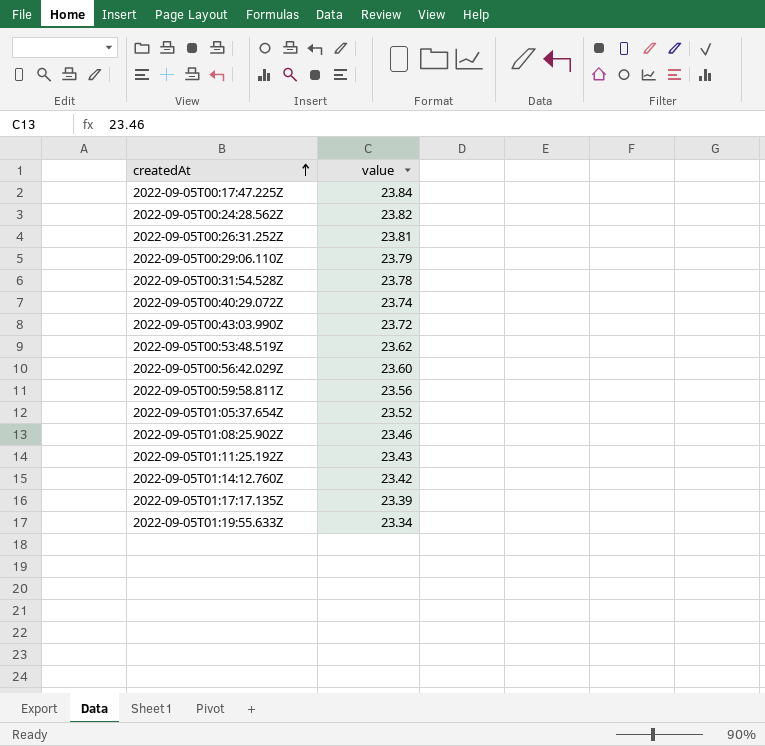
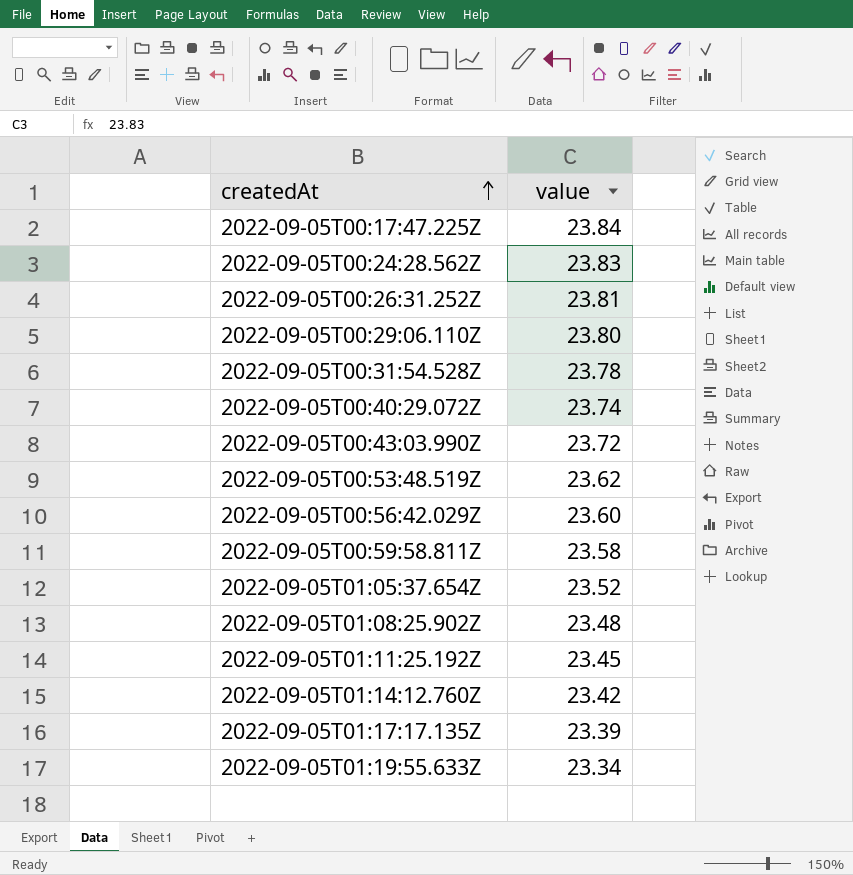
2022-09-05T00:24:28.562Z | value: 23.82 -> 23.83
2022-09-05T00:29:06.110Z | value: 23.79 -> 23.80
2022-09-05T00:59:58.811Z | value: 23.56 -> 23.58
2022-09-05T01:08:25.902Z | value: 23.46 -> 23.48
2022-09-05T01:11:25.192Z | value: 23.43 -> 23.45

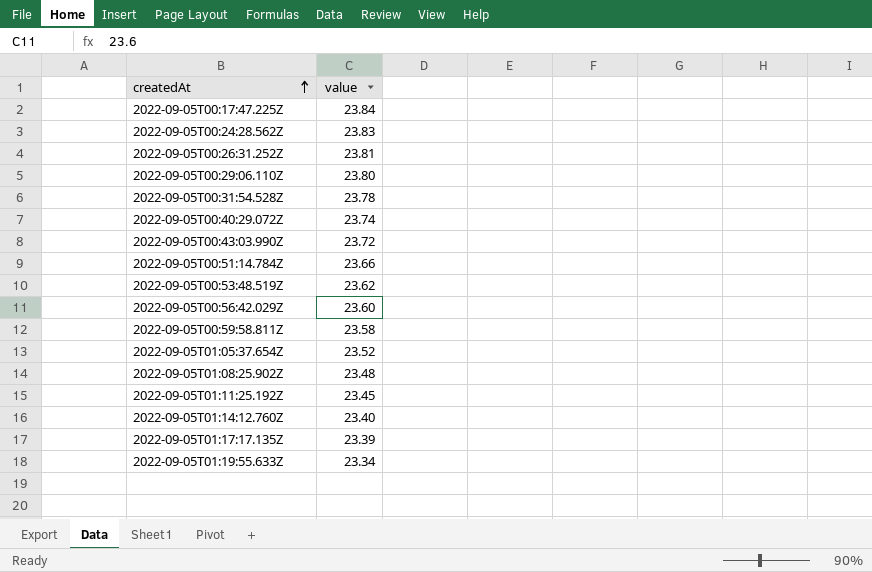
row 2022-09-05T00:51:14.784Z: none -> 23.66
2022-09-05T01:14:12.760Z | value: 23.42 -> 23.40

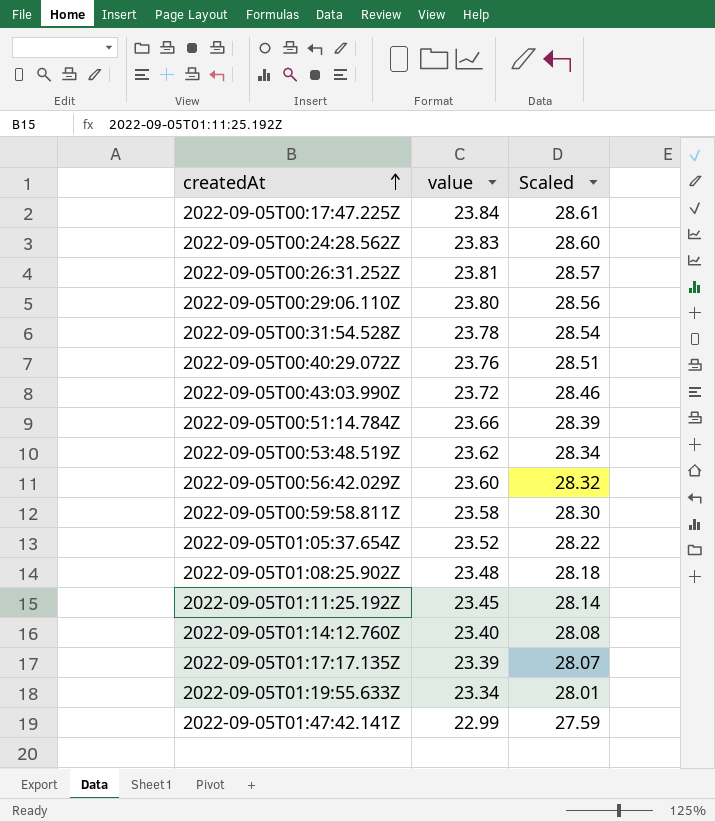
column Scaled | formula: none -> [value] * 1.2
2022-09-05T00:40:29.072Z | value: 23.74 -> 23.76
row 2022-09-05T01:47:42.141Z: none -> 22.99 | 27.59

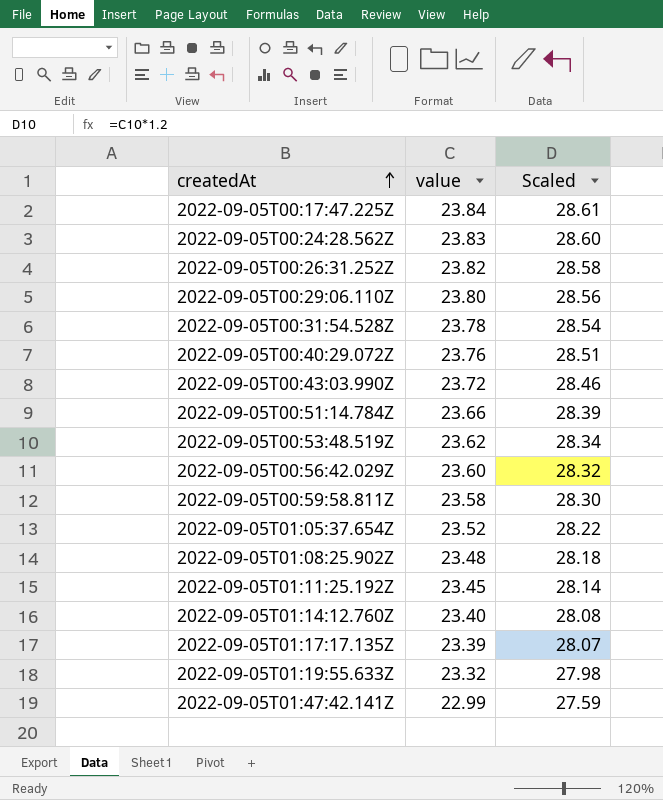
2022-09-05T00:26:31.252Z | value: 23.81 -> 23.82
2022-09-05T00:26:31.252Z | Scaled: 28.57 -> 28.58
2022-09-05T01:19:55.633Z | value: 23.34 -> 23.32
2022-09-05T01:19:55.633Z | Scaled: 28.01 -> 27.98

